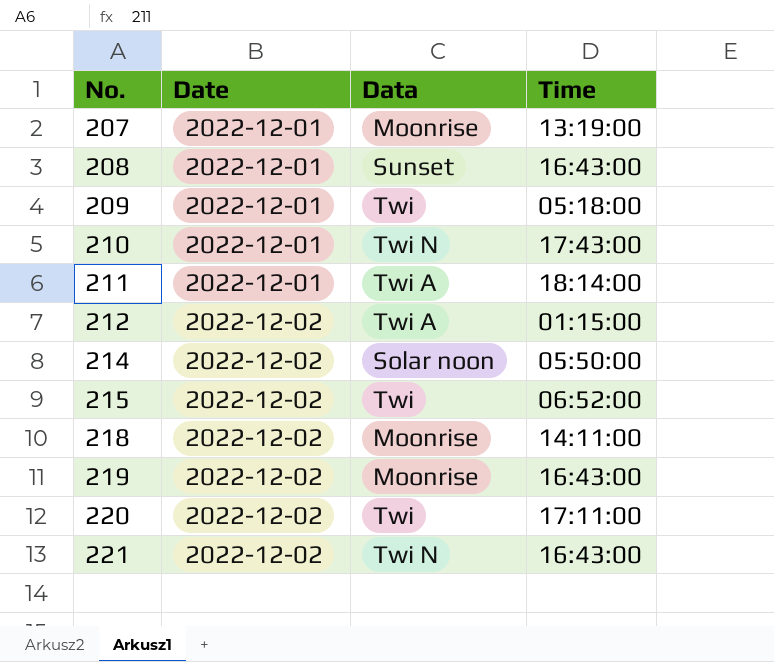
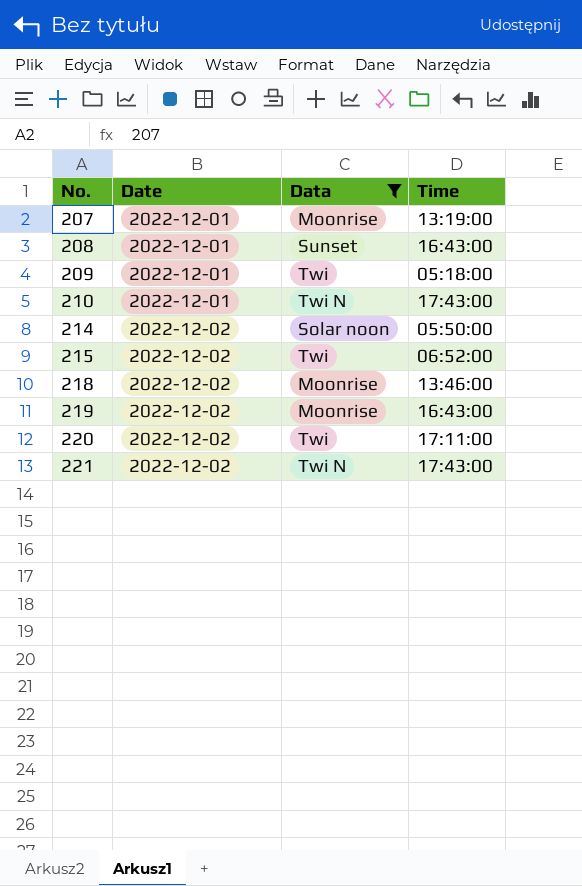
filter: none -> Data != Twi A
218 | Time: 14:11:00 -> 13:46:00
221 | Time: 16:43:00 -> 17:43:00

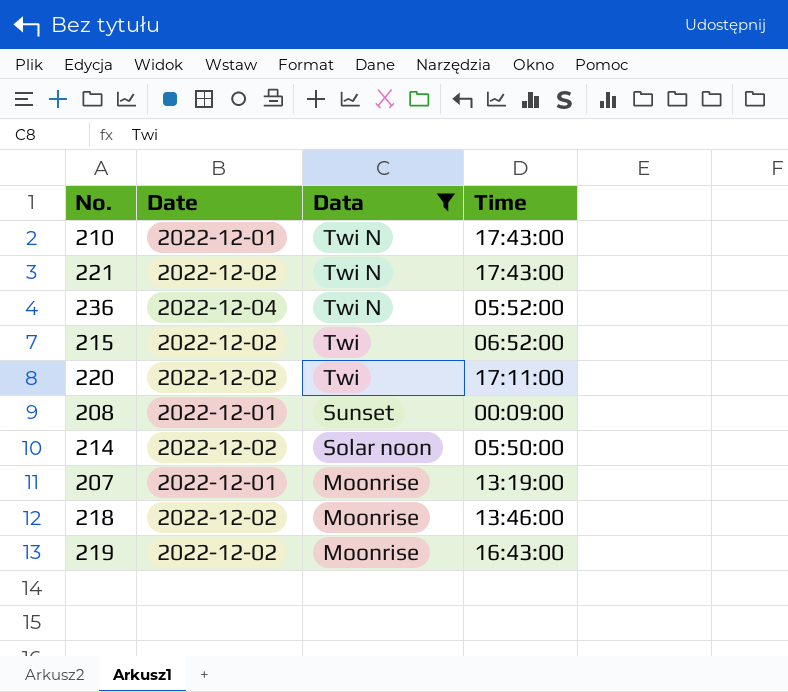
row order: No. ascending -> Data descending
row 209: 2022-12-01 | Twi | 05:18:00 -> none
row 236: none -> 2022-12-04 | Twi N | 05:52:00
208 | Time: 16:43:00 -> 00:09:00

